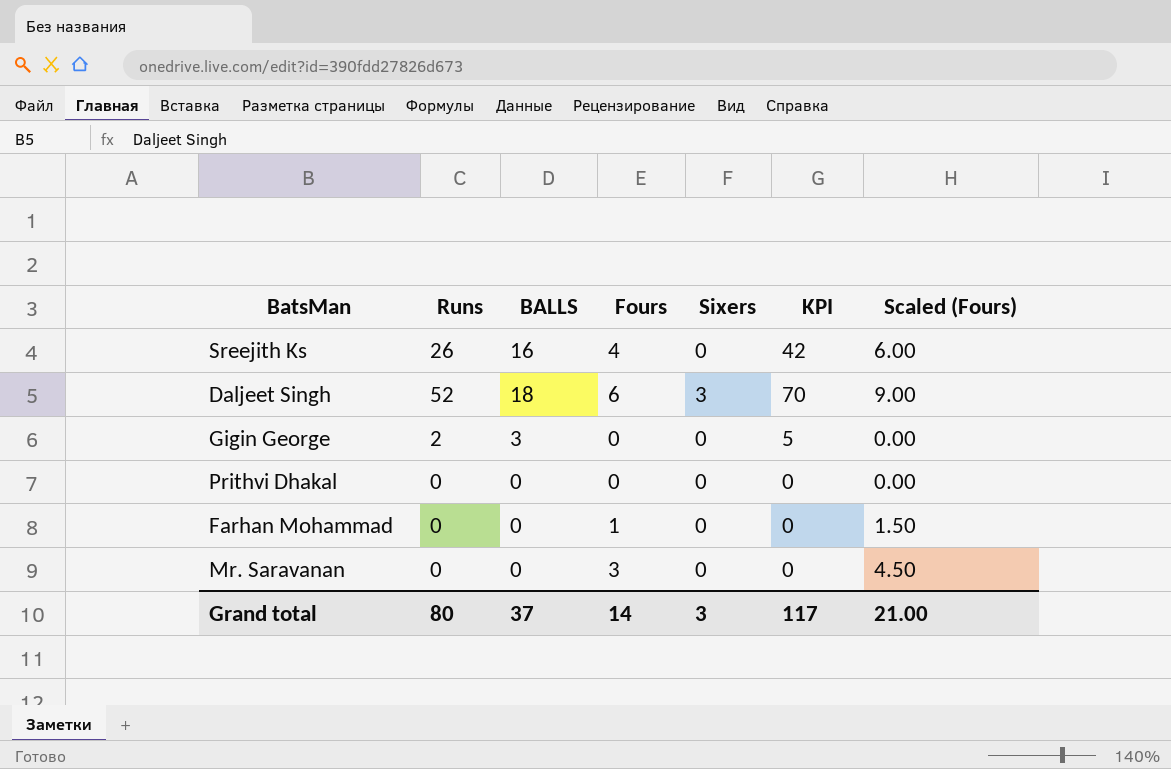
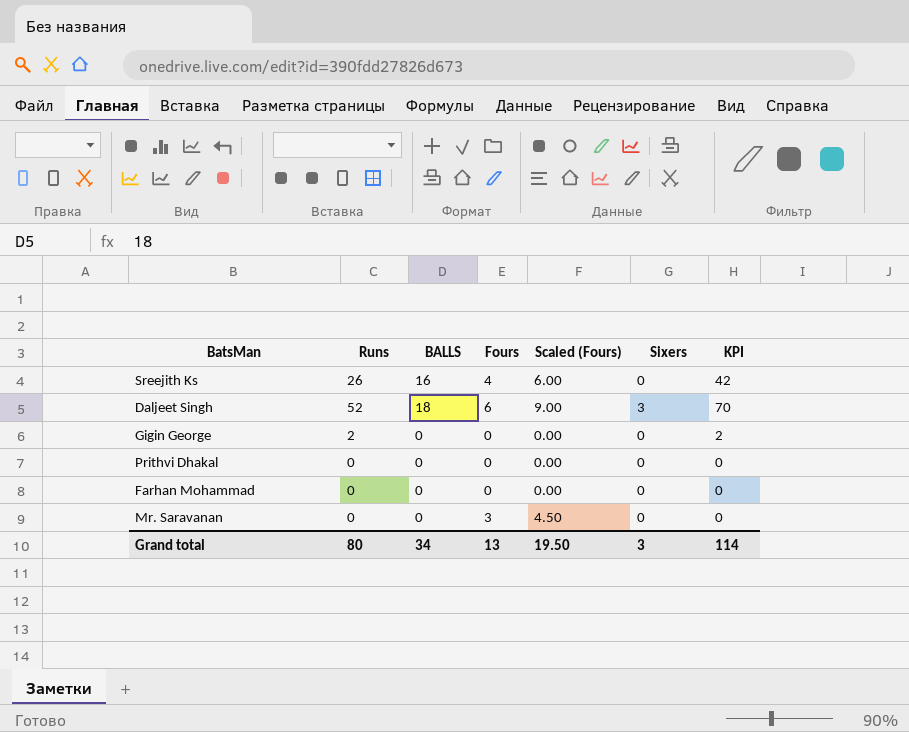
column Scaled (Fours) | position: 7 -> 5
Gigin George | BALLS: 3 -> 0
Gigin George | KPI: 5 -> 2
Farhan Mohammad | Fours: 1 -> 0
Farhan Mohammad | Scaled (Fours): 1.50 -> 0.00
Grand total | BALLS: 37 -> 34
Grand total | Fours: 14 -> 13
Grand total | Scaled (Fours): 21.00 -> 19.50
Grand total | KPI: 117 -> 114

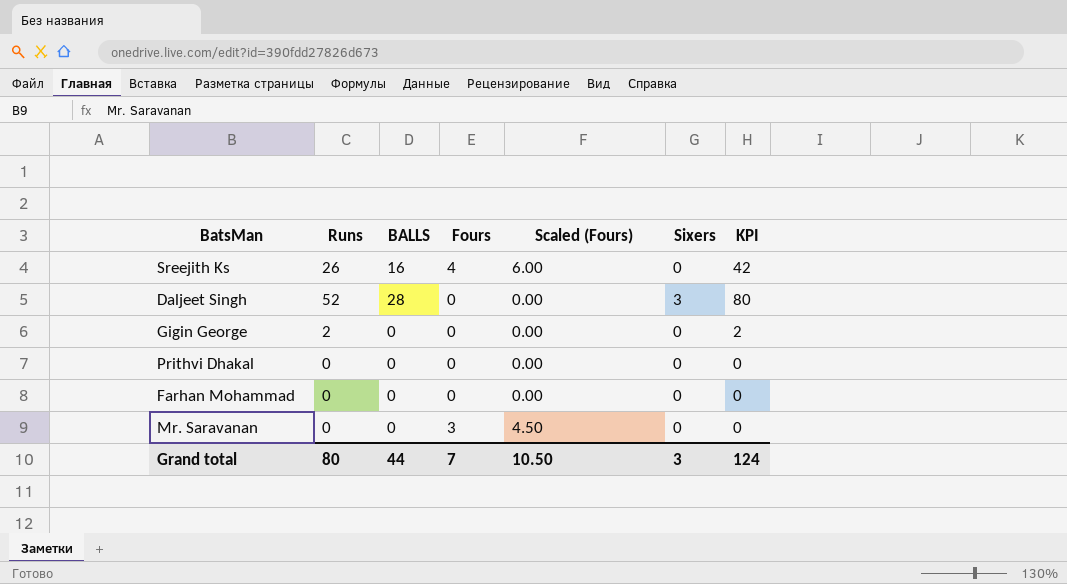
Daljeet Singh | BALLS: 18 -> 28
Daljeet Singh | Fours: 6 -> 0
Daljeet Singh | Scaled (Fours): 9.00 -> 0.00
Daljeet Singh | KPI: 70 -> 80
Grand total | BALLS: 34 -> 44
Grand total | Fours: 13 -> 7
Grand total | Scaled (Fours): 19.50 -> 10.50
Grand total | KPI: 114 -> 124

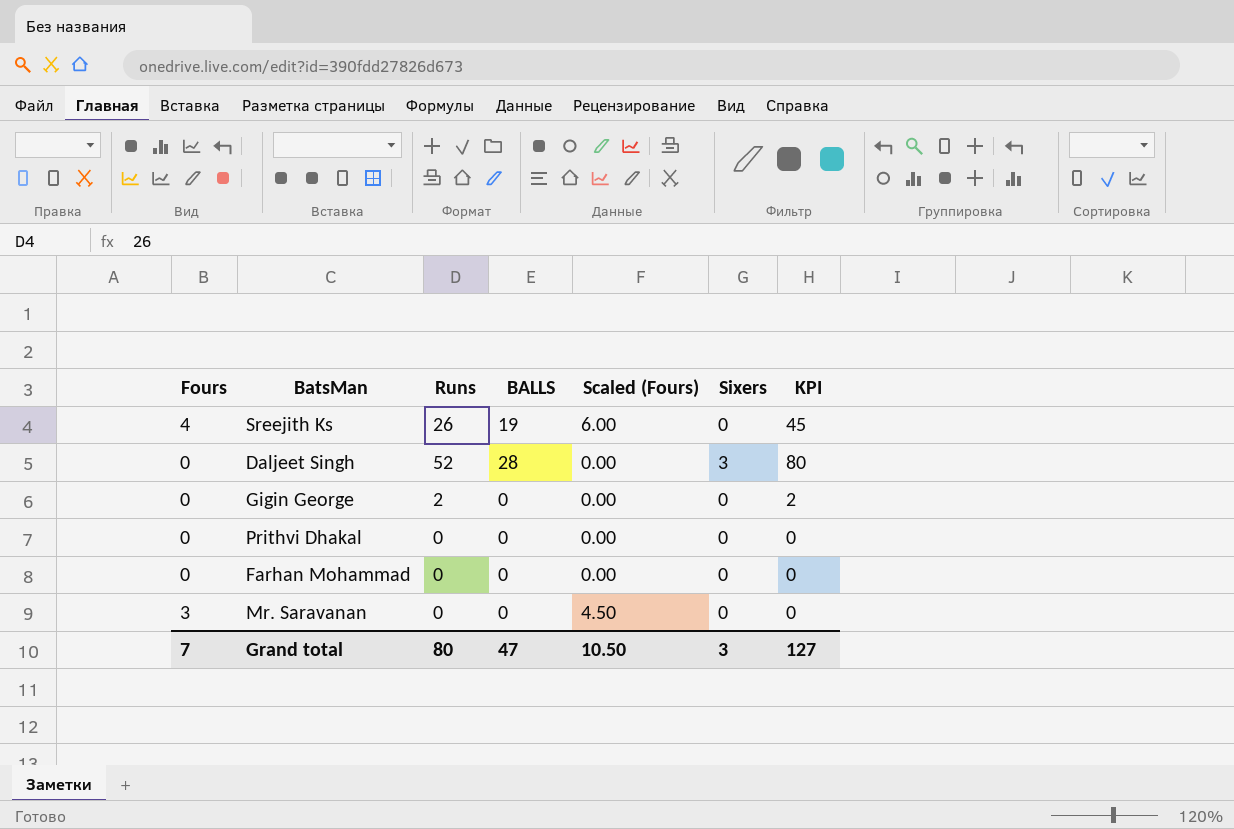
column Fours | position: 4 -> 1
Sreejith Ks | BALLS: 16 -> 19
Sreejith Ks | KPI: 42 -> 45
Grand total | BALLS: 44 -> 47
Grand total | KPI: 124 -> 127

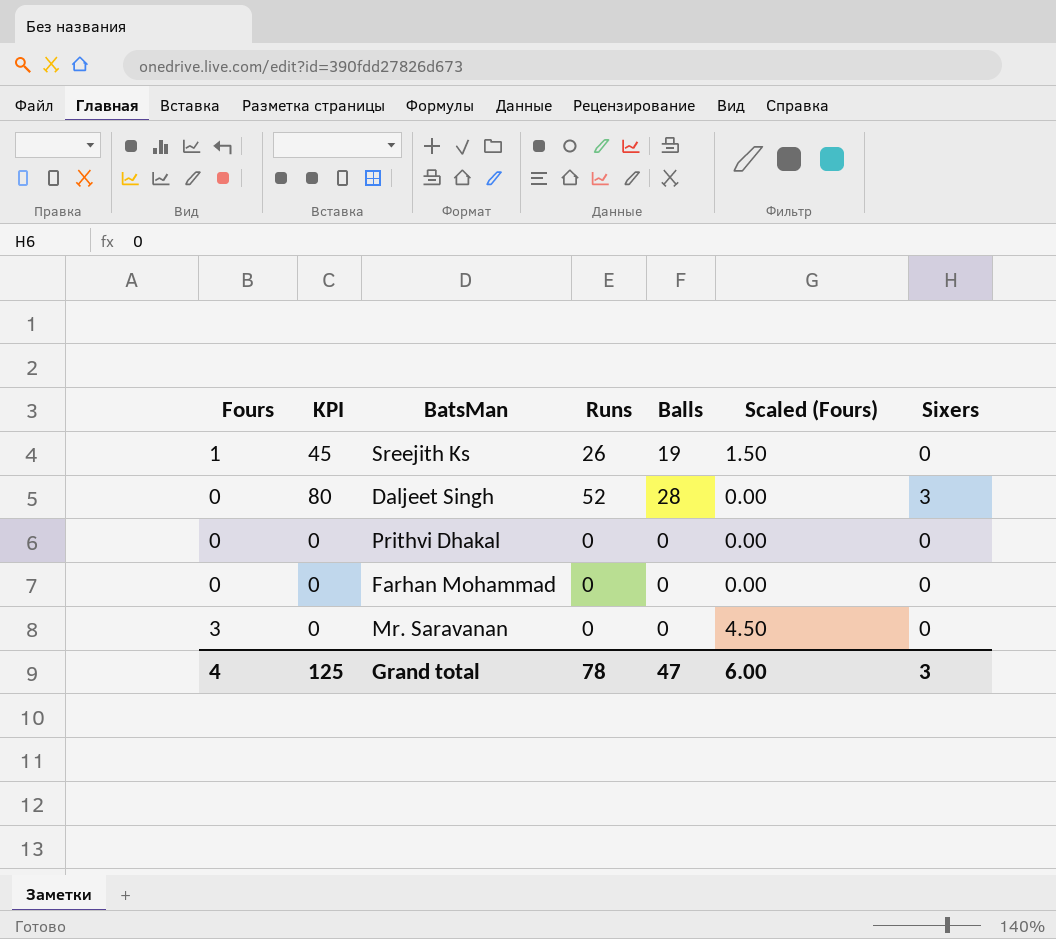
column KPI | position: 7 -> 2
column name: BALLS -> Balls
row Gigin George: 0 | 2 | 0 | 0.00 | 0 | 2 -> none
Sreejith Ks | Fours: 4 -> 1
Sreejith Ks | Scaled (Fours): 6.00 -> 1.50
Grand total | Fours: 7 -> 4
Grand total | KPI: 127 -> 125
Grand total | Runs: 80 -> 78
Grand total | Scaled (Fours): 10.50 -> 6.00

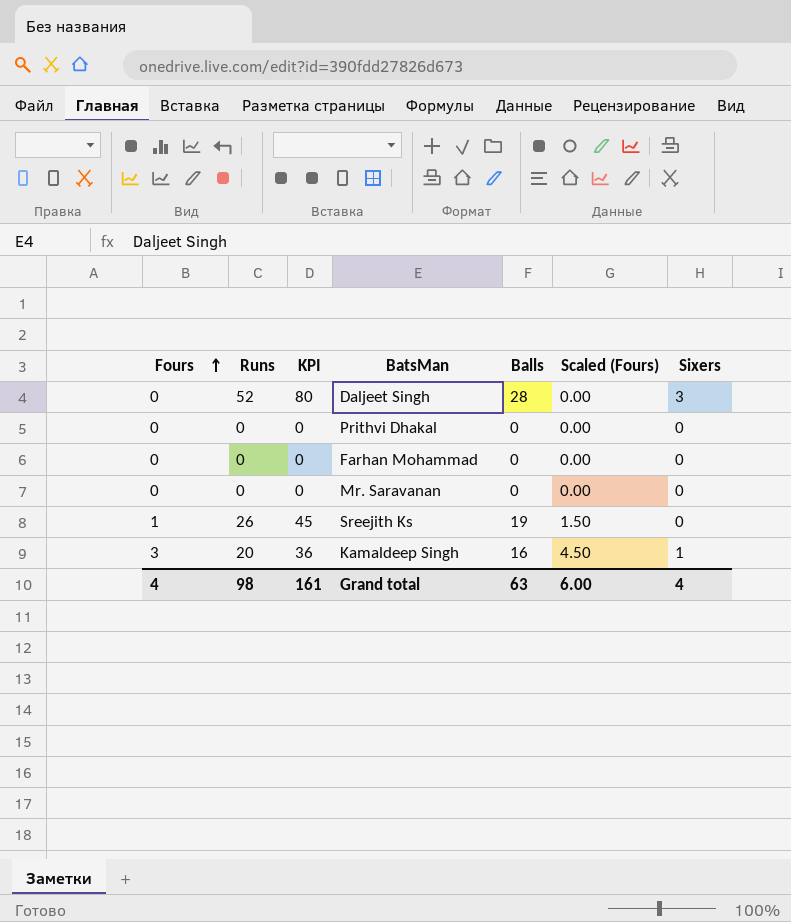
row order: none -> Fours ascending
column Runs | position: 4 -> 2
Mr. Saravanan | Fours: 3 -> 0
Mr. Saravanan | Scaled (Fours): 4.50 -> 0.00
row Kamaldeep Singh: none -> 3 | 20 | 36 | 16 | 4.50 | 1
Grand total | Runs: 78 -> 98
Grand total | KPI: 125 -> 161
Grand total | Balls: 47 -> 63
Grand total | Sixers: 3 -> 4

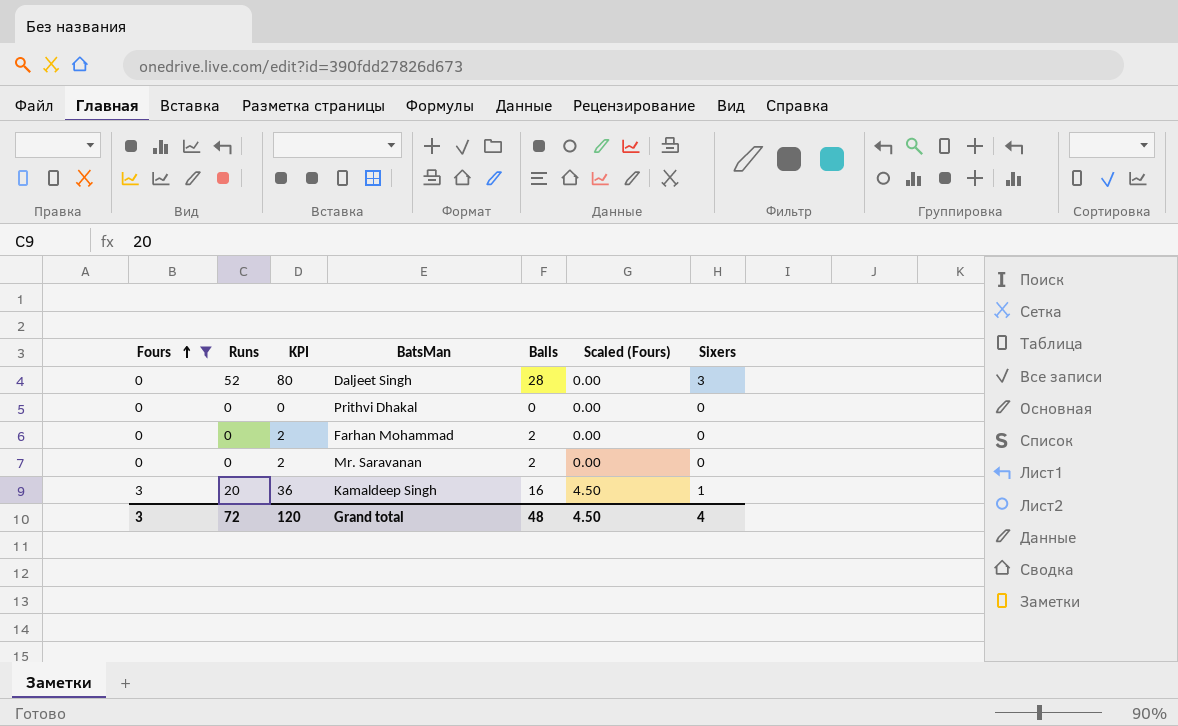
filter: none -> Fours != 1
Farhan Mohammad | KPI: 0 -> 2
Farhan Mohammad | Balls: 0 -> 2
Mr. Saravanan | KPI: 0 -> 2
Mr. Saravanan | Balls: 0 -> 2
Grand total | Fours: 4 -> 3
Grand total | Runs: 98 -> 72
Grand total | KPI: 161 -> 120
Grand total | Balls: 63 -> 48
Grand total | Scaled (Fours): 6.00 -> 4.50

